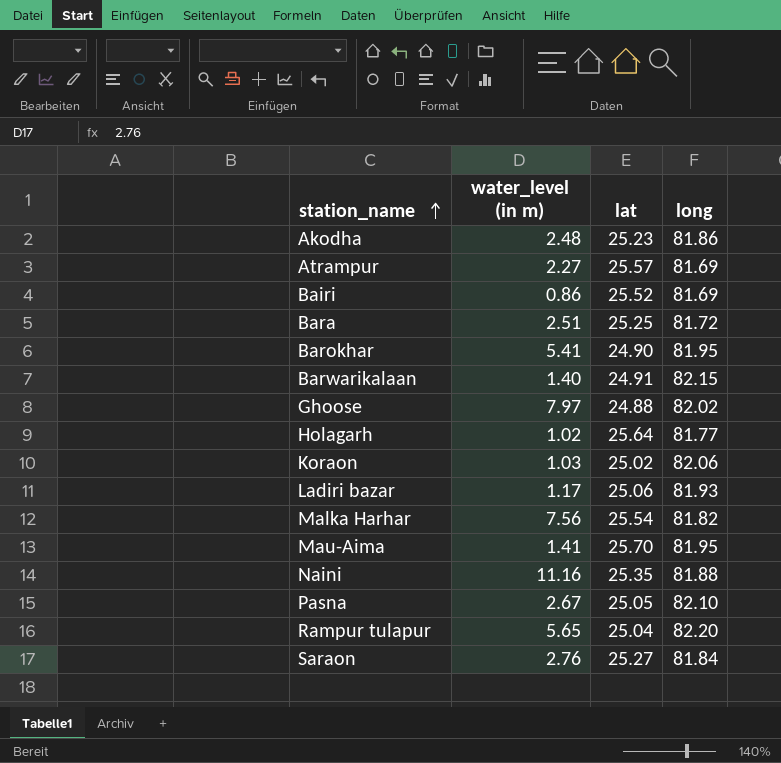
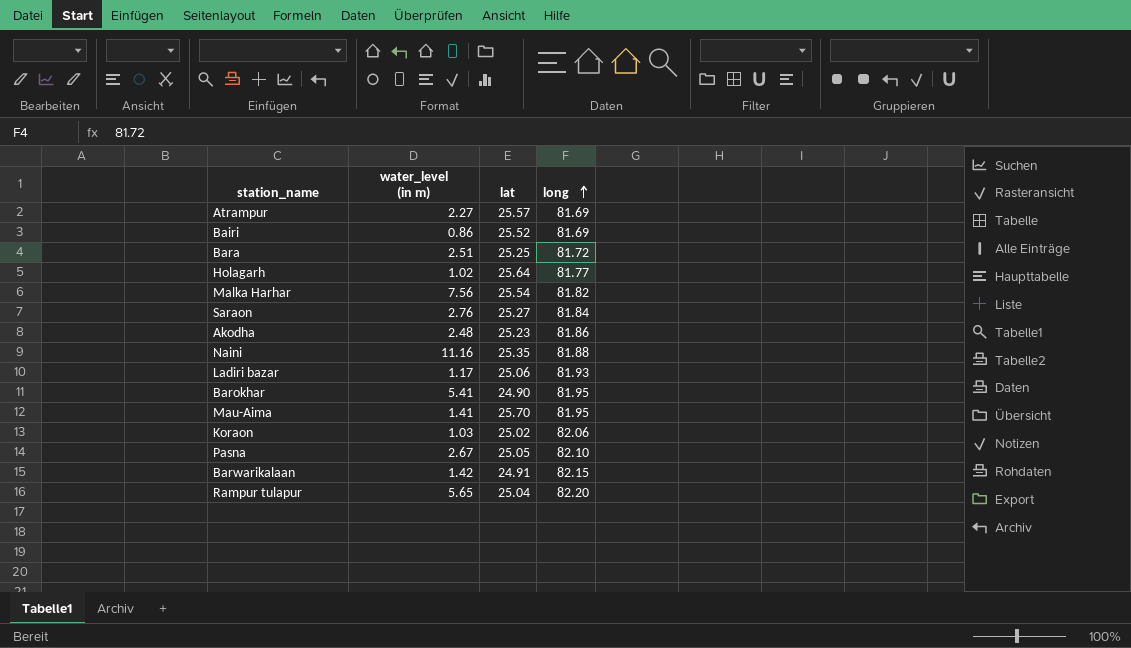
row order: station_name ascending -> long ascending
row Ghoose: 7.97 | 24.88 | 82.02 -> none
Barwarikalaan | water_level (in m): 1.40 -> 1.42

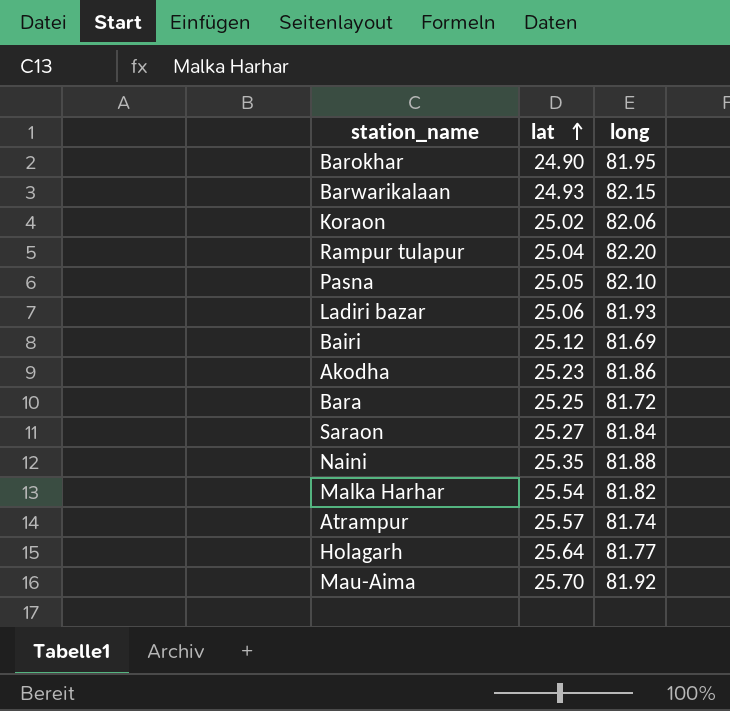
row order: long ascending -> lat ascending
column water_level (in m) | position: 2 -> none
Barwarikalaan | lat: 24.91 -> 24.93
Bairi | lat: 25.52 -> 25.12
Atrampur | long: 81.69 -> 81.74
Mau-Aima | long: 81.95 -> 81.92

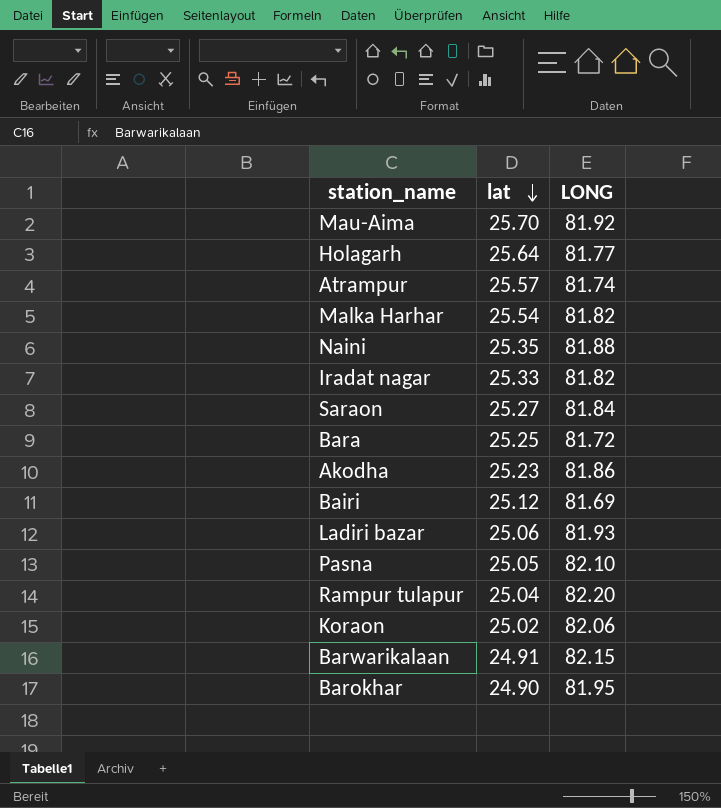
row order: lat ascending -> lat descending
column name: long -> LONG
row Iradat nagar: none -> 25.33 | 81.82
Barwarikalaan | lat: 24.93 -> 24.91

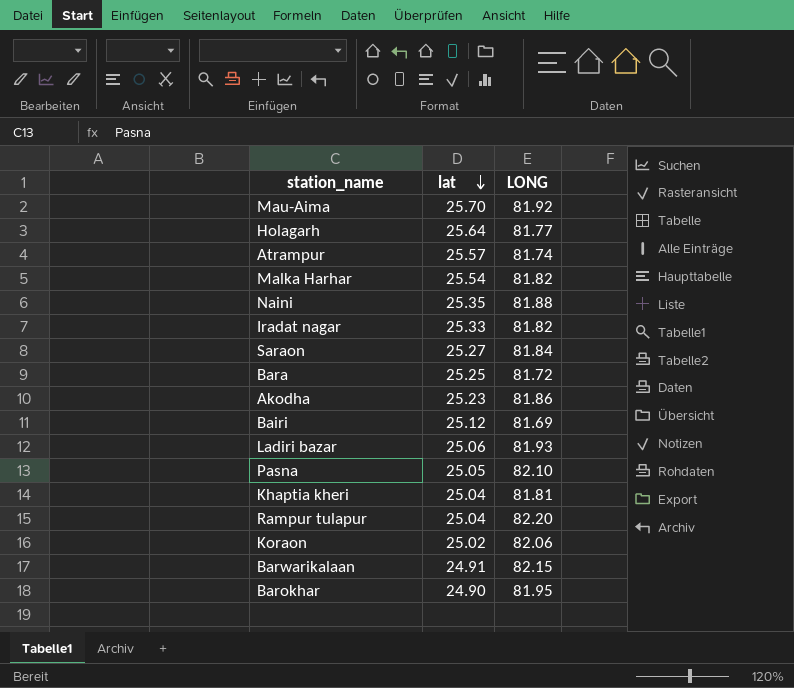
row Khaptia kheri: none -> 25.04 | 81.81

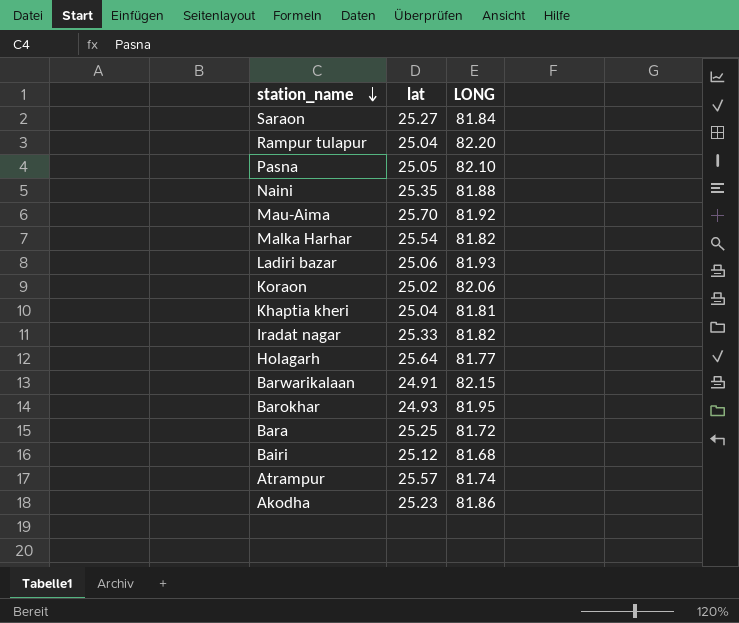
row order: lat descending -> station_name descending
Barokhar | lat: 24.90 -> 24.93
Bairi | LONG: 81.69 -> 81.68

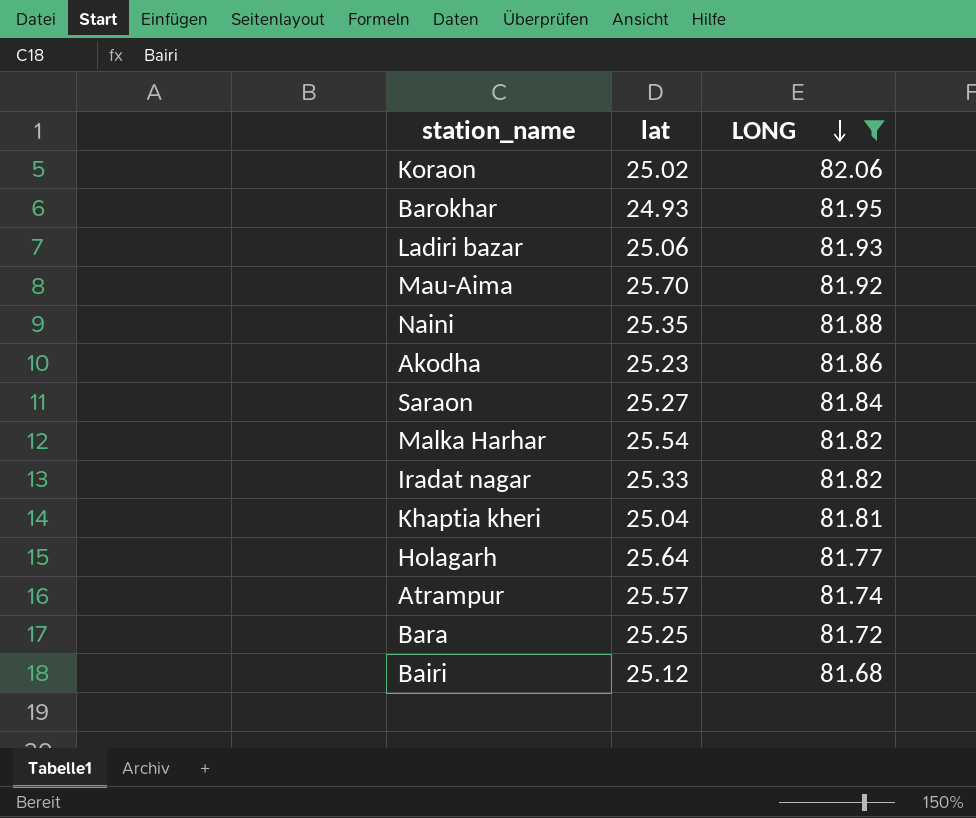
filter: none -> LONG <= 82.06
row order: station_name descending -> LONG descending

